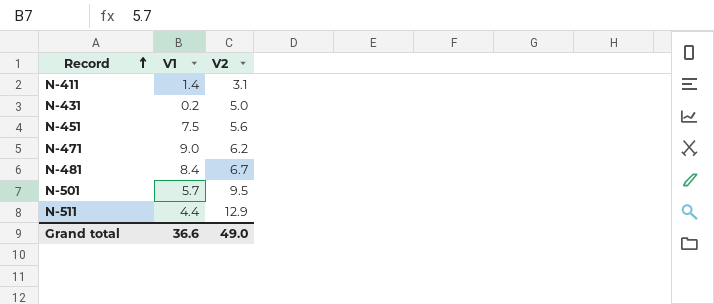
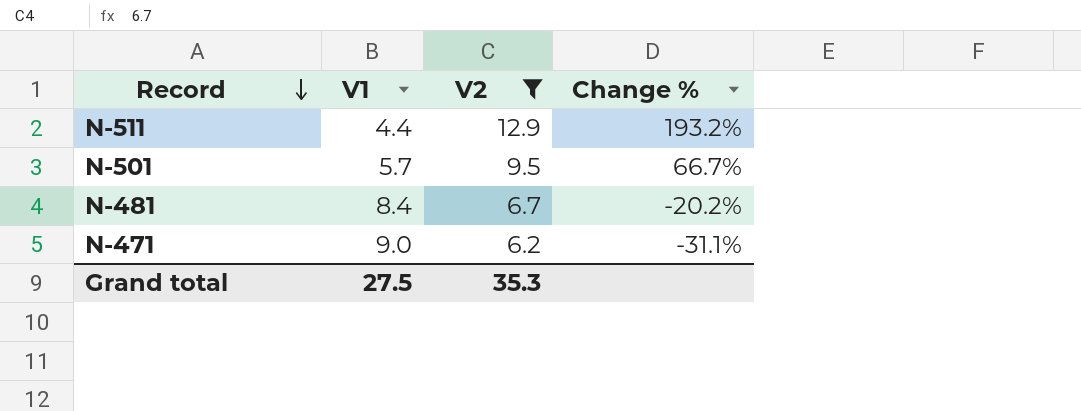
filter: none -> V2 >= 6.2
row order: Record ascending -> Record descending
column Change % | formula: none -> ([V2] - [V1]) / [V1]
Grand total | V1: 36.6 -> 27.5
Grand total | V2: 49.0 -> 35.3

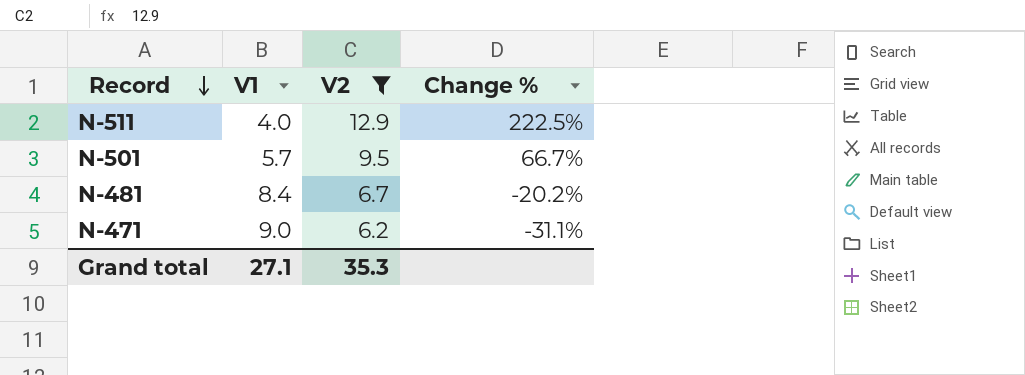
N-511 | V1: 4.4 -> 4.0
N-511 | Change %: 193.2% -> 222.5%
Grand total | V1: 27.5 -> 27.1

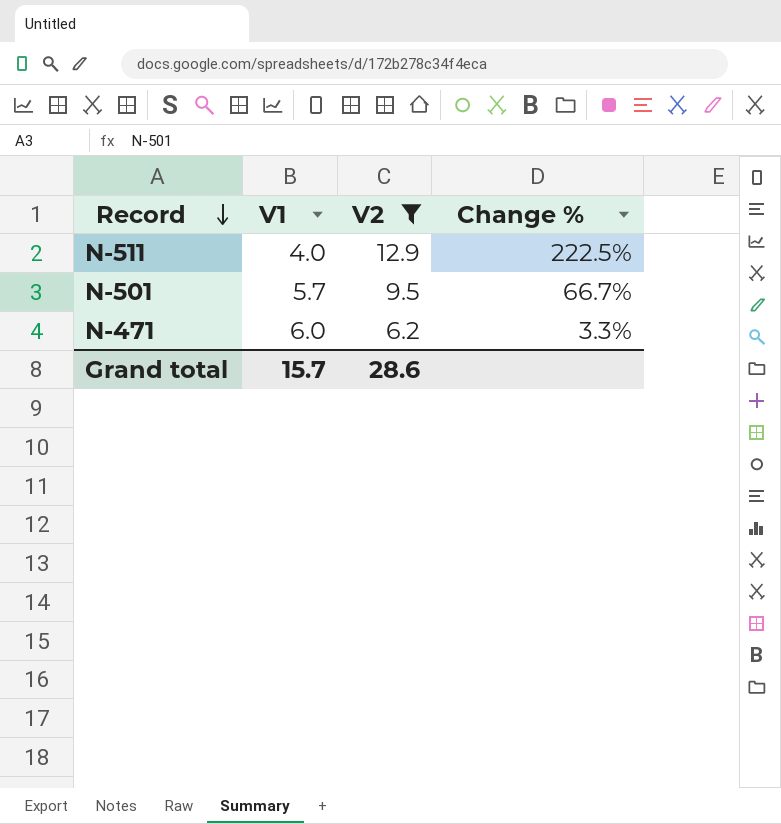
row N-481: 8.4 | 6.7 | -20.2% -> none
N-471 | V1: 9.0 -> 6.0
N-471 | Change %: -31.1% -> 3.3%
Grand total | V1: 27.1 -> 15.7
Grand total | V2: 35.3 -> 28.6

